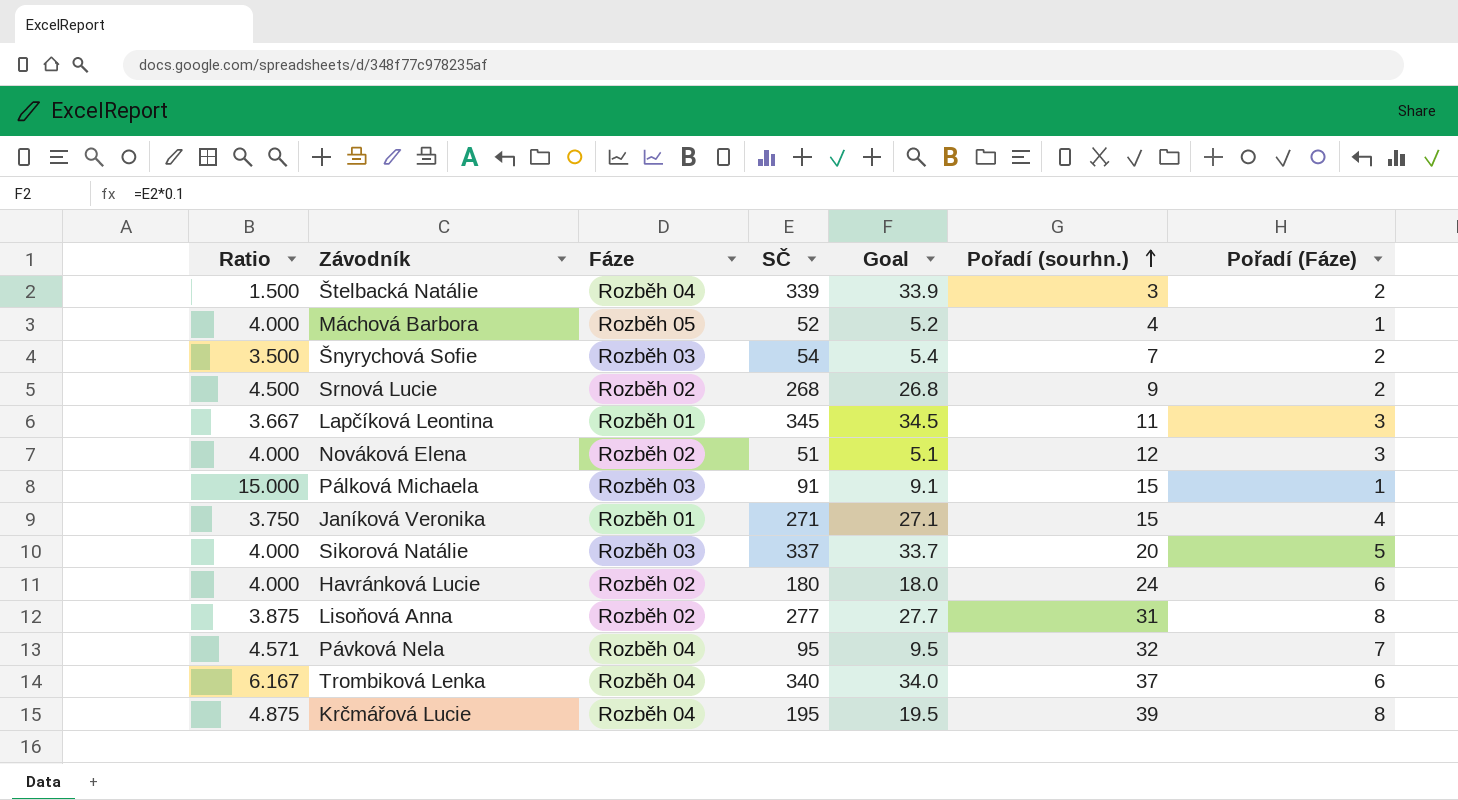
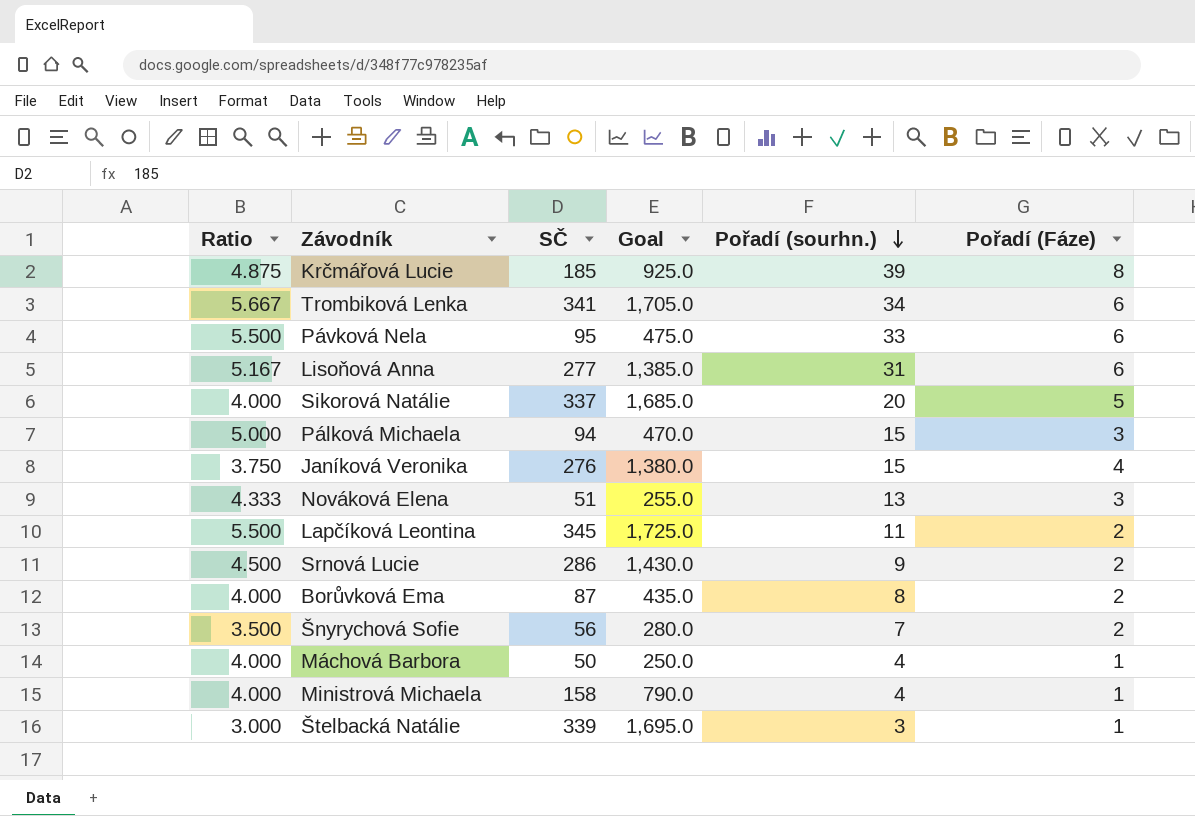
row order: Pořadí (sourhn.) ascending -> Pořadí (sourhn.) descending
column Fáze | position: 3 -> none
column Goal | formula: [SČ] * 0.1 -> [SČ] * 5
row Havránková Lucie: 4.000 | Rozběh 02 | 180 | 18.0 | 24 | 6 -> none
Krčmářová Lucie | SČ: 195 -> 185
Trombiková Lenka | Ratio: 6.167 -> 5.667
Trombiková Lenka | SČ: 340 -> 341
Trombiková Lenka | Pořadí (sourhn.): 37 -> 34
Pávková Nela | Ratio: 4.571 -> 5.500
Pávková Nela | Pořadí (sourhn.): 32 -> 33
Pávková Nela | Pořadí (Fáze): 7 -> 6
Lisoňová Anna | Ratio: 3.875 -> 5.167
Lisoňová Anna | Pořadí (Fáze): 8 -> 6
Pálková Michaela | Ratio: 15.000 -> 5.000
Pálková Michaela | SČ: 91 -> 94
Pálková Michaela | Pořadí (Fáze): 1 -> 3
Janíková Veronika | SČ: 271 -> 276
Nováková Elena | Ratio: 4.000 -> 4.333
Nováková Elena | Pořadí (sourhn.): 12 -> 13
Lapčíková Leontina | Ratio: 3.667 -> 5.500
Lapčíková Leontina | Pořadí (Fáze): 3 -> 2
Srnová Lucie | SČ: 268 -> 286
row Borůvková Ema: none -> 4.000 | 87 | 435.0 | 8 | 2
Šnyrychová Sofie | SČ: 54 -> 56
Máchová Barbora | SČ: 52 -> 50
row Ministrová Michaela: none -> 4.000 | 158 | 790.0 | 4 | 1
Štelbacká Natálie | Ratio: 1.500 -> 3.000
Štelbacká Natálie | Pořadí (Fáze): 2 -> 1

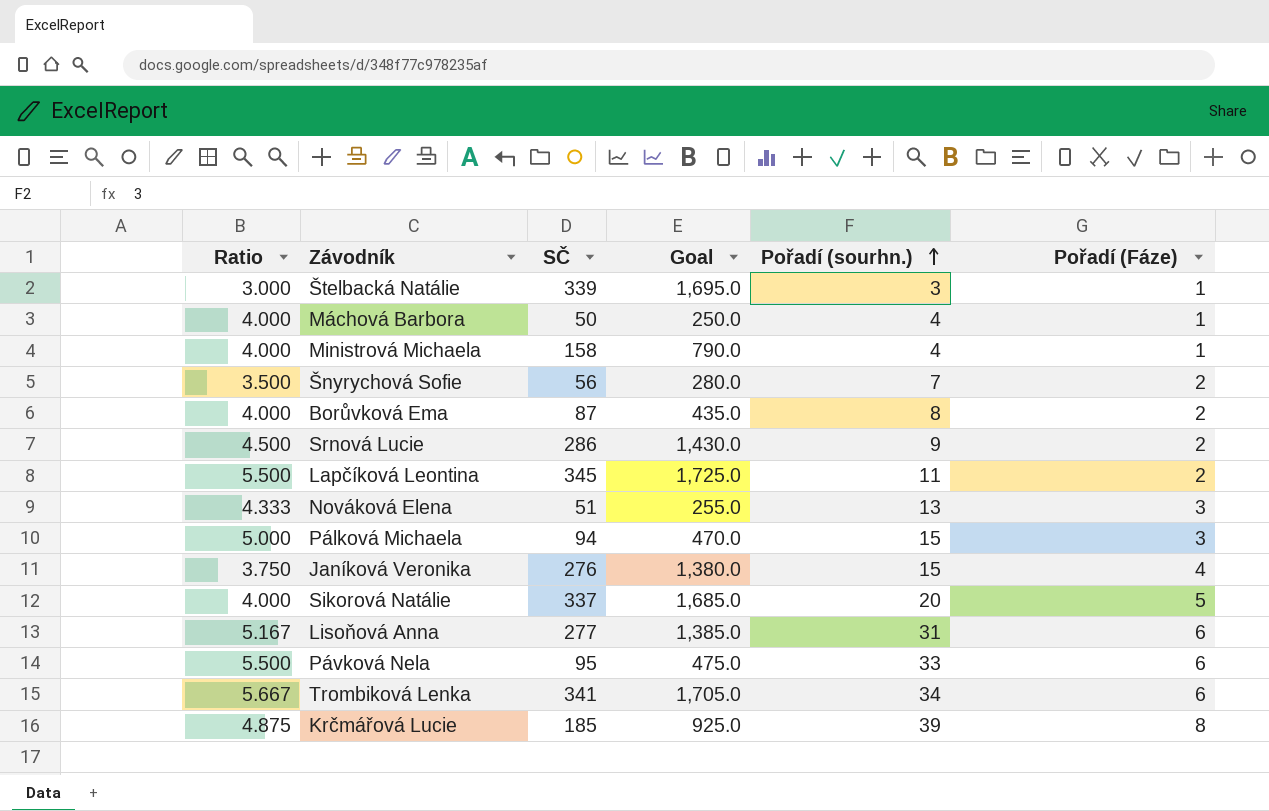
row order: Pořadí (sourhn.) descending -> Pořadí (sourhn.) ascending

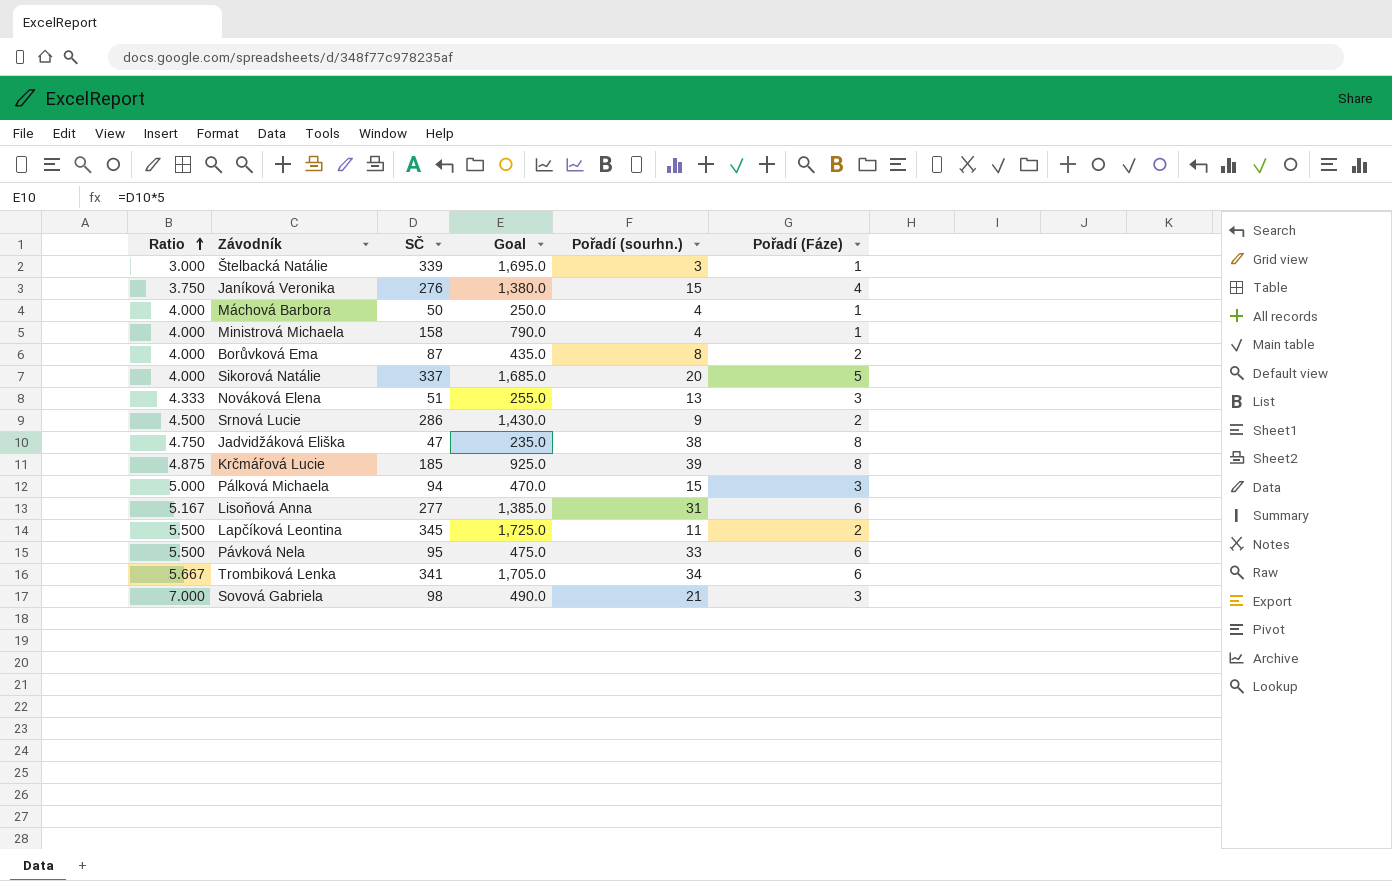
row order: Pořadí (sourhn.) ascending -> Ratio ascending
row Šnyrychová Sofie: 3.500 | 56 | 280.0 | 7 | 2 -> none
row Jadvidžáková Eliška: none -> 4.750 | 47 | 235.0 | 38 | 8
row Sovová Gabriela: none -> 7.000 | 98 | 490.0 | 21 | 3

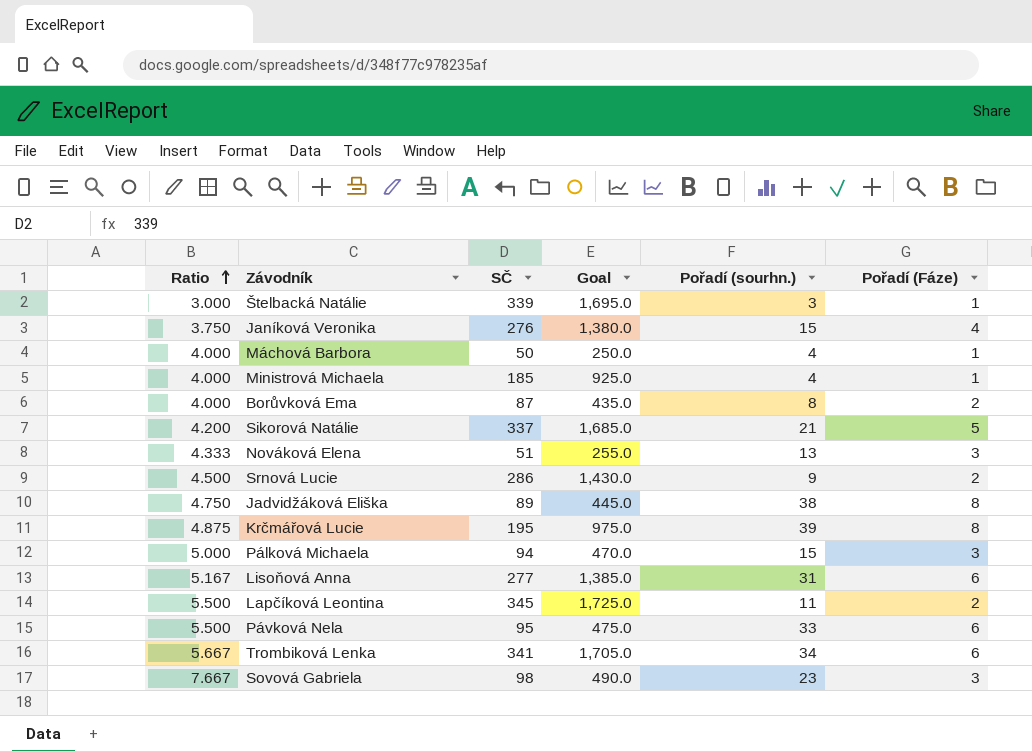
Ministrová Michaela | SČ: 158 -> 185
Ministrová Michaela | Goal: 790.0 -> 925.0
Sikorová Natálie | Ratio: 4.000 -> 4.200
Sikorová Natálie | Pořadí (sourhn.): 20 -> 21
Jadvidžáková Eliška | SČ: 47 -> 89
Jadvidžáková Eliška | Goal: 235.0 -> 445.0
Krčmářová Lucie | SČ: 185 -> 195
Krčmářová Lucie | Goal: 925.0 -> 975.0
Sovová Gabriela | Ratio: 7.000 -> 7.667
Sovová Gabriela | Pořadí (sourhn.): 21 -> 23

